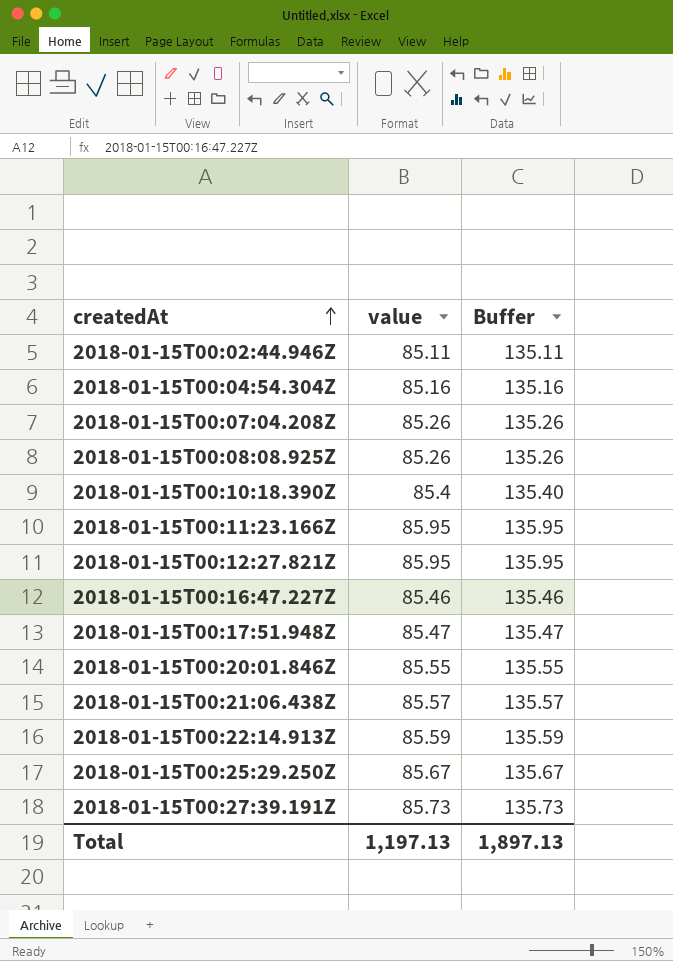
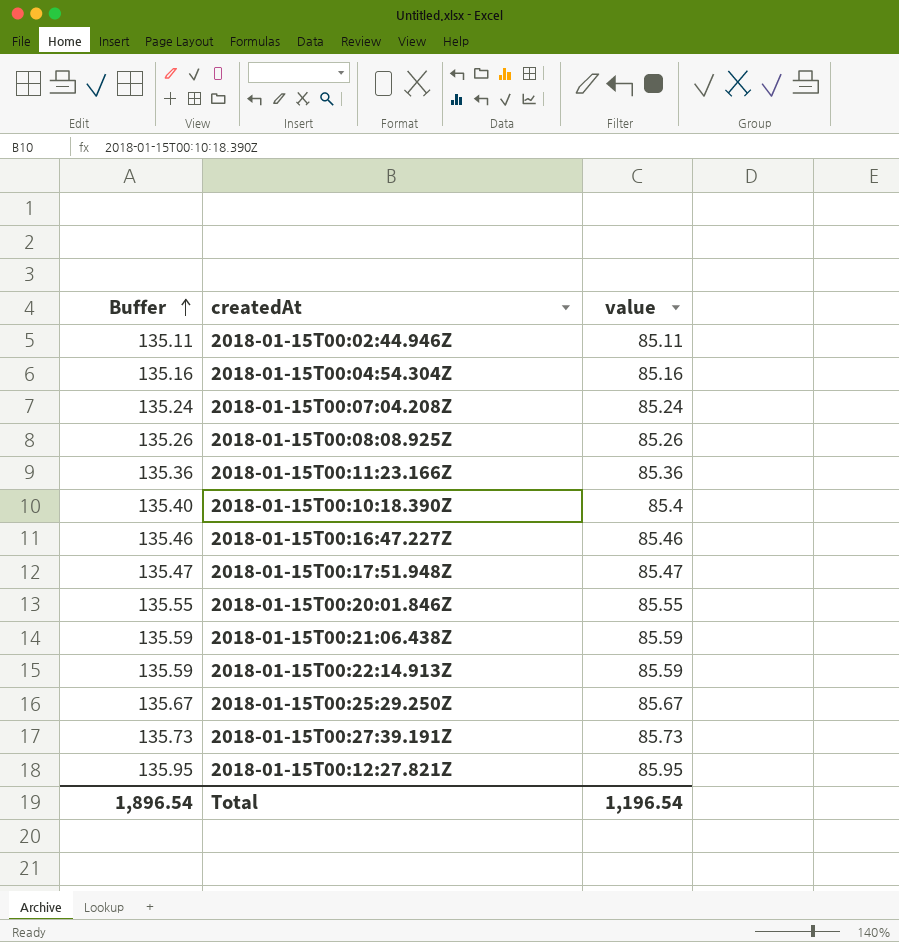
row order: createdAt ascending -> Buffer ascending
column Buffer | position: 3 -> 1
2018-01-15T00:07:04.208Z | Buffer: 135.26 -> 135.24
2018-01-15T00:07:04.208Z | value: 85.26 -> 85.24
2018-01-15T00:11:23.166Z | Buffer: 135.95 -> 135.36
2018-01-15T00:11:23.166Z | value: 85.95 -> 85.36
2018-01-15T00:21:06.438Z | Buffer: 135.57 -> 135.59
2018-01-15T00:21:06.438Z | value: 85.57 -> 85.59
Total | Buffer: 1,897.13 -> 1,896.54
Total | value: 1,197.13 -> 1,196.54

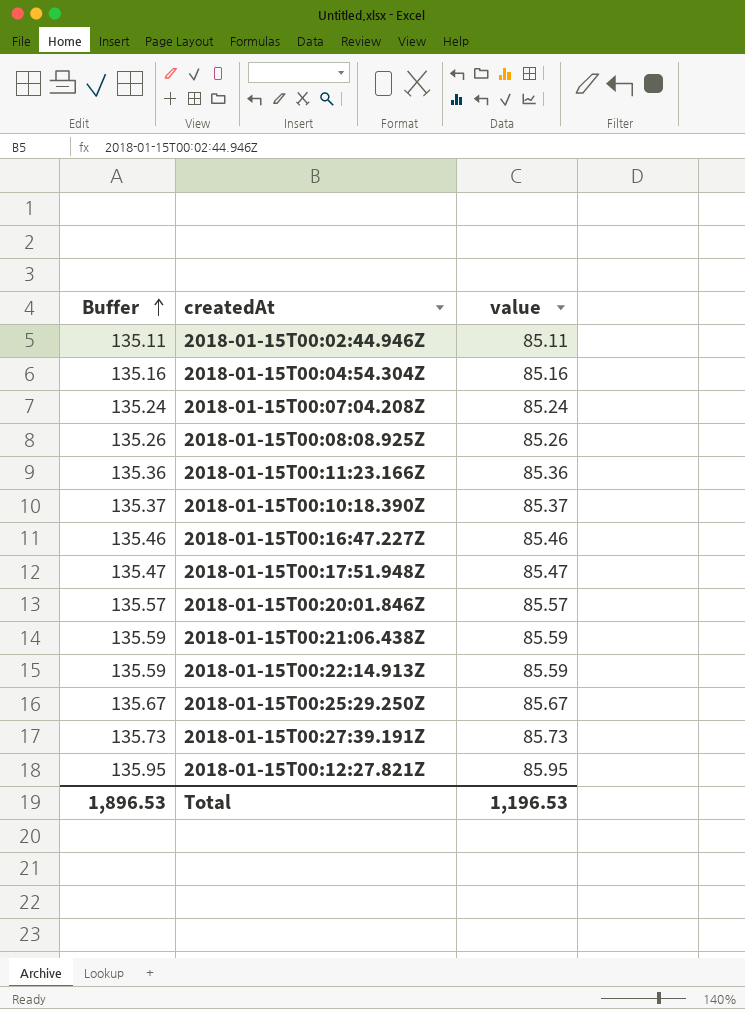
2018-01-15T00:10:18.390Z | Buffer: 135.40 -> 135.37
2018-01-15T00:10:18.390Z | value: 85.4 -> 85.37
2018-01-15T00:20:01.846Z | Buffer: 135.55 -> 135.57
2018-01-15T00:20:01.846Z | value: 85.55 -> 85.57
Total | Buffer: 1,896.54 -> 1,896.53
Total | value: 1,196.54 -> 1,196.53

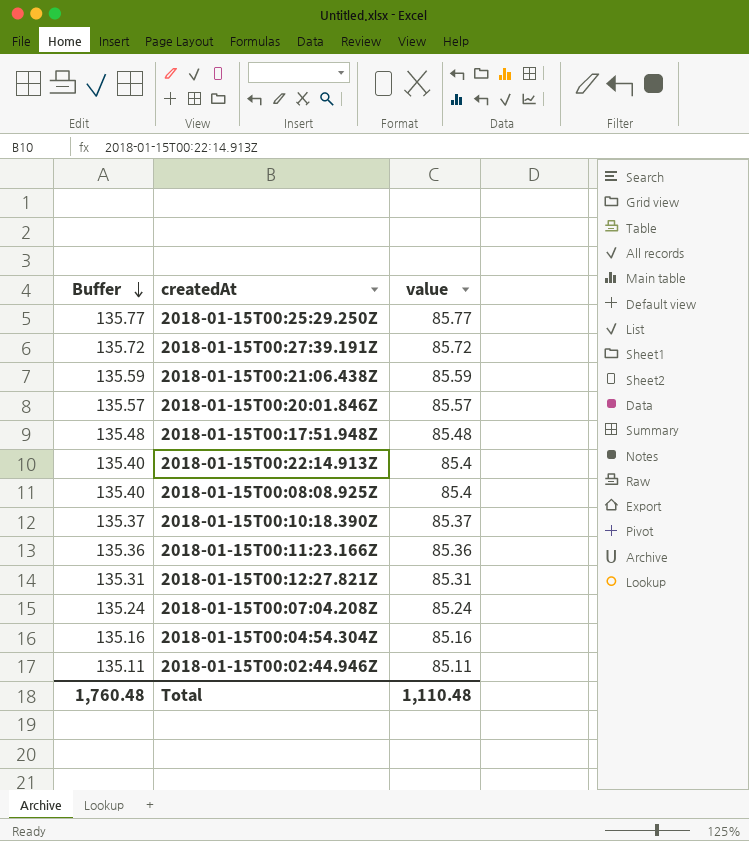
row order: Buffer ascending -> Buffer descending
row 2018-01-15T00:16:47.227Z: 135.46 | 85.46 -> none
2018-01-15T00:25:29.250Z | Buffer: 135.67 -> 135.77
2018-01-15T00:25:29.250Z | value: 85.67 -> 85.77
2018-01-15T00:27:39.191Z | Buffer: 135.73 -> 135.72
2018-01-15T00:27:39.191Z | value: 85.73 -> 85.72
2018-01-15T00:17:51.948Z | Buffer: 135.47 -> 135.48
2018-01-15T00:17:51.948Z | value: 85.47 -> 85.48
2018-01-15T00:22:14.913Z | Buffer: 135.59 -> 135.40
2018-01-15T00:22:14.913Z | value: 85.59 -> 85.4
2018-01-15T00:08:08.925Z | Buffer: 135.26 -> 135.40
2018-01-15T00:08:08.925Z | value: 85.26 -> 85.4
2018-01-15T00:12:27.821Z | Buffer: 135.95 -> 135.31
2018-01-15T00:12:27.821Z | value: 85.95 -> 85.31
Total | Buffer: 1,896.53 -> 1,760.48
Total | value: 1,196.53 -> 1,110.48

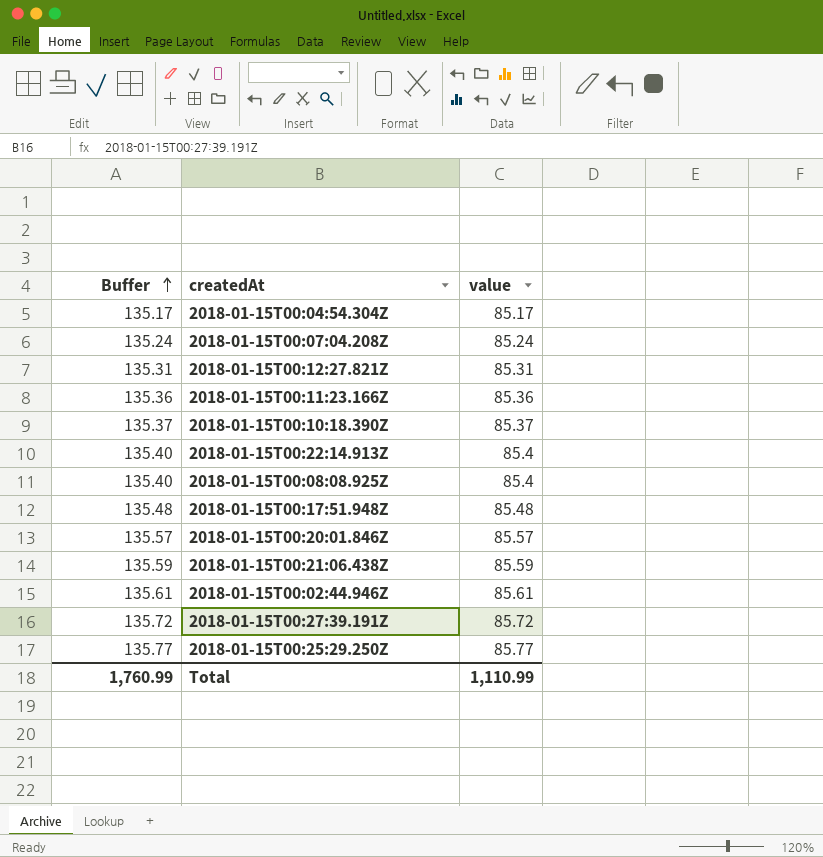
row order: Buffer descending -> Buffer ascending
2018-01-15T00:04:54.304Z | Buffer: 135.16 -> 135.17
2018-01-15T00:04:54.304Z | value: 85.16 -> 85.17
2018-01-15T00:02:44.946Z | Buffer: 135.11 -> 135.61
2018-01-15T00:02:44.946Z | value: 85.11 -> 85.61
Total | Buffer: 1,760.48 -> 1,760.99
Total | value: 1,110.48 -> 1,110.99

